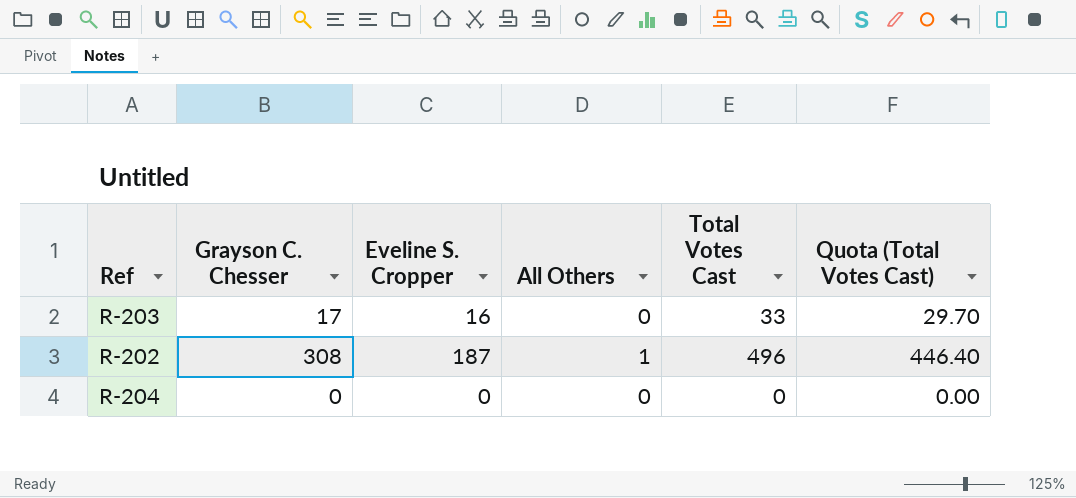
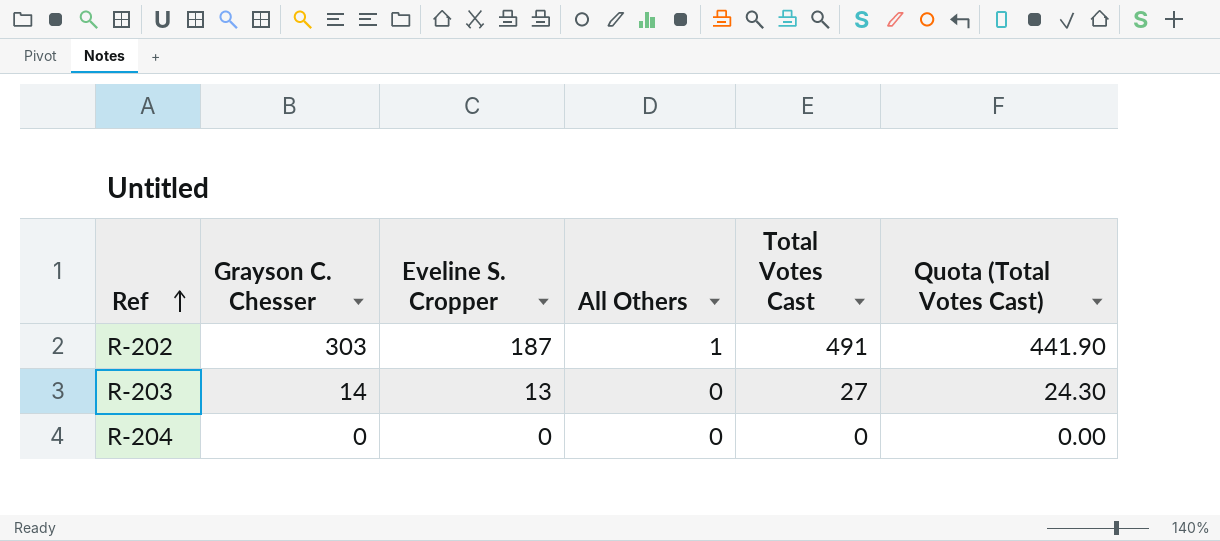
row order: none -> Ref ascending
R-202 | Grayson C. Chesser: 308 -> 303
R-202 | Total Votes Cast: 496 -> 491
R-202 | Quota (Total Votes Cast): 446.40 -> 441.90
R-203 | Grayson C. Chesser: 17 -> 14
R-203 | Eveline S. Cropper: 16 -> 13
R-203 | Total Votes Cast: 33 -> 27
R-203 | Quota (Total Votes Cast): 29.70 -> 24.30

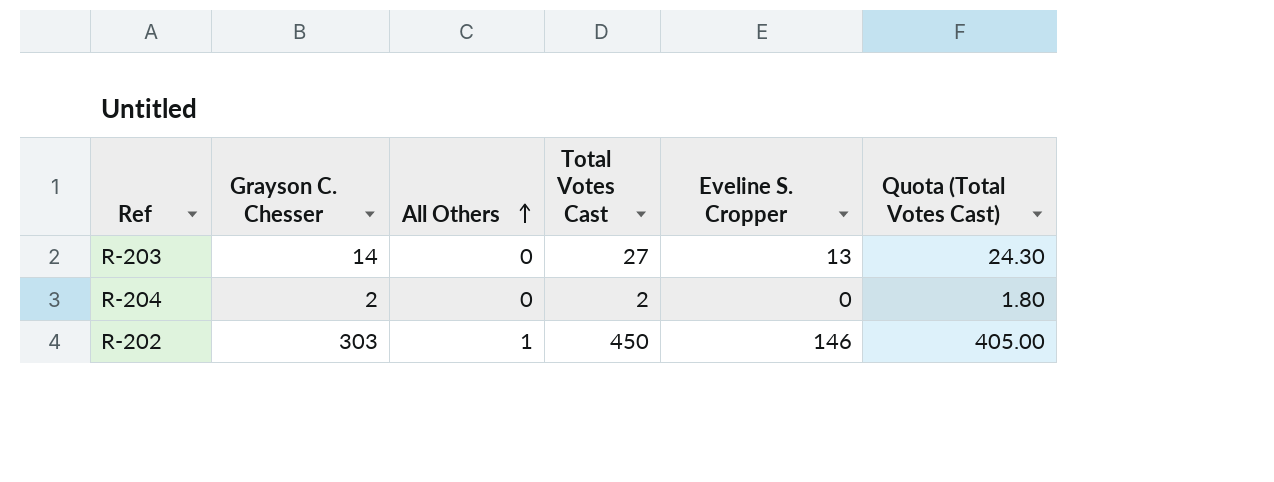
row order: Ref ascending -> All Others ascending
column Eveline S. Cropper | position: 3 -> 5
R-204 | Grayson C. Chesser: 0 -> 2
R-204 | Total Votes Cast: 0 -> 2
R-204 | Quota (Total Votes Cast): 0.00 -> 1.80
R-202 | Total Votes Cast: 491 -> 450
R-202 | Eveline S. Cropper: 187 -> 146
R-202 | Quota (Total Votes Cast): 441.90 -> 405.00

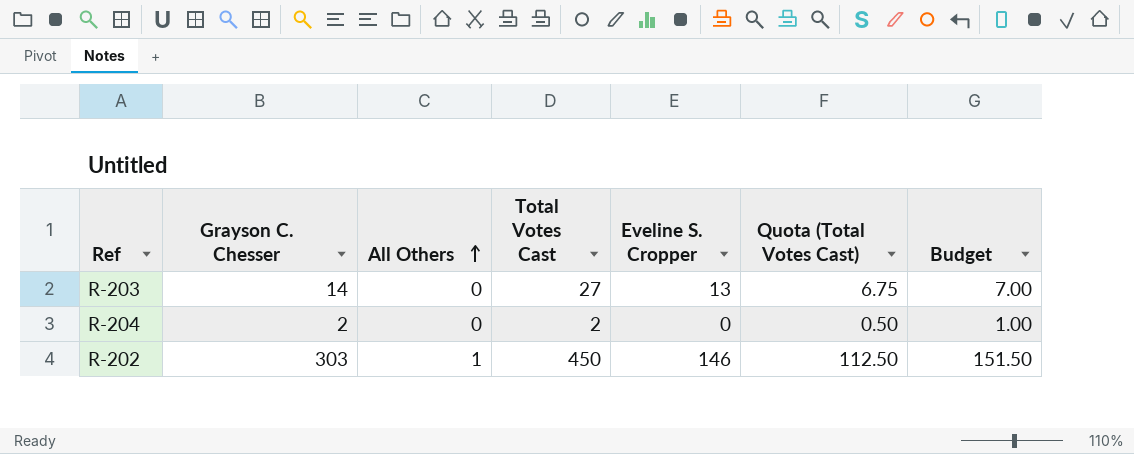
column Quota (Total Votes Cast) | formula: [Total Votes Cast] * 0.9 -> [Total Votes Cast] * 0.25
column Budget | formula: none -> [Grayson C. Chesser] * 0.5

